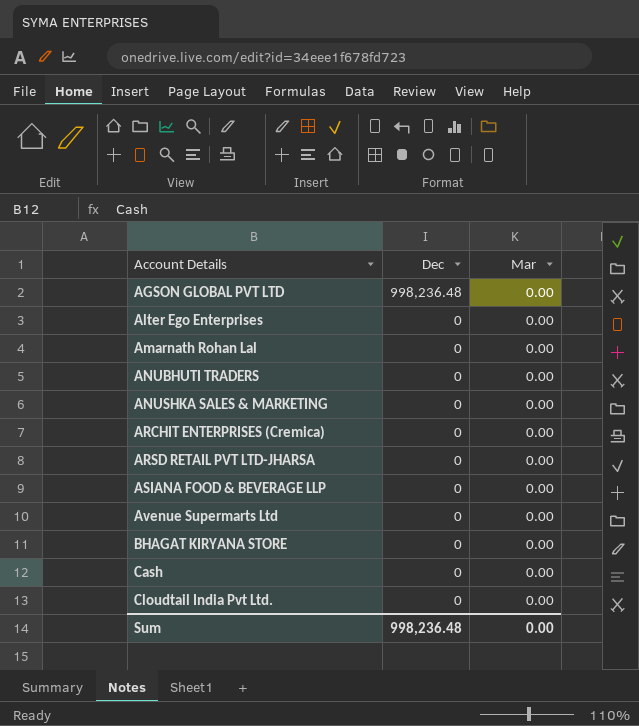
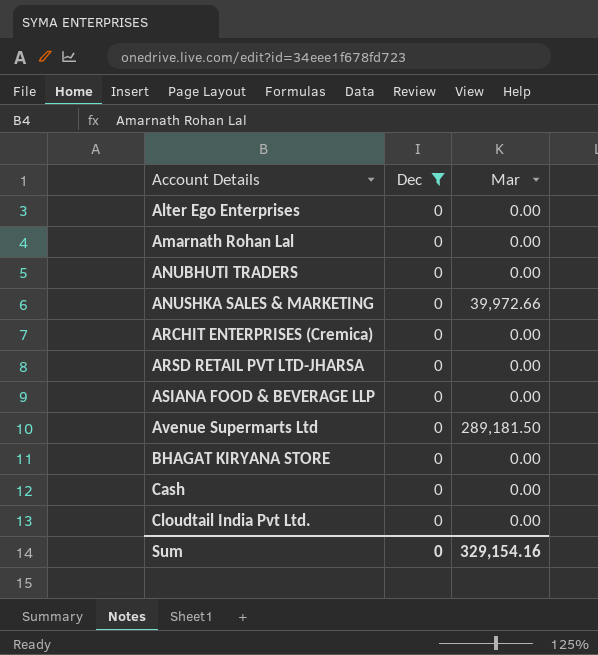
filter: none -> Dec = 0
ANUSHKA SALES & MARKETING | Mar: 0.00 -> 39,972.66
Avenue Supermarts Ltd | Mar: 0.00 -> 289,181.50
Sum | Dec: 998,236.48 -> 0
Sum | Mar: 0.00 -> 329,154.16

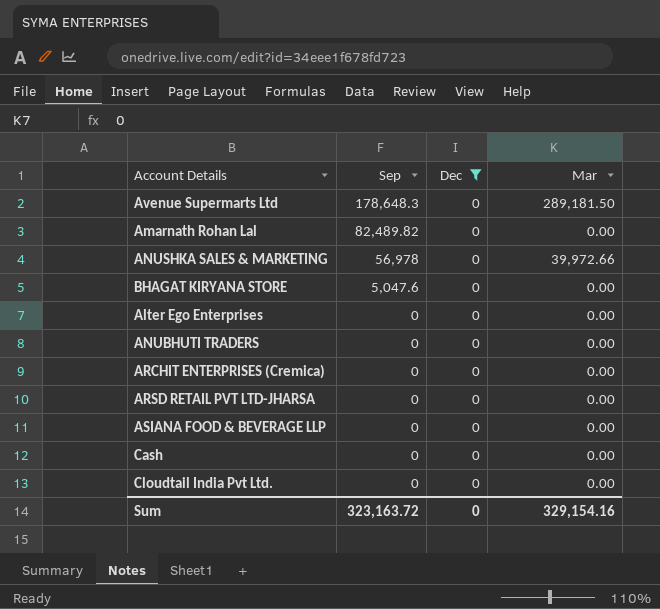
row order: Account Details ascending -> Sep descending
column Sep | position: none -> 2

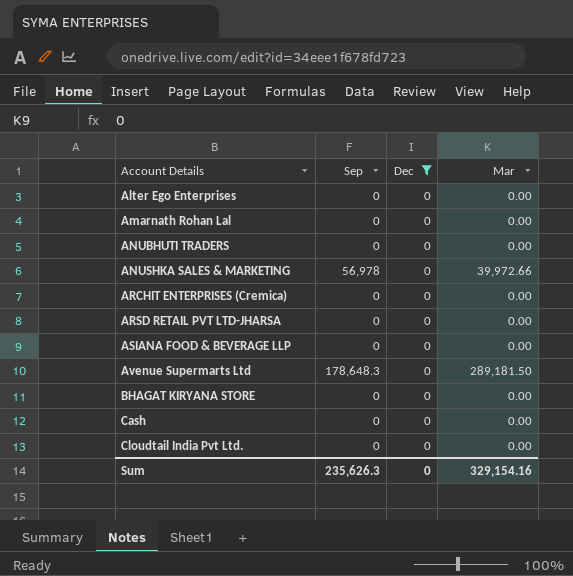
row order: Sep descending -> Account Details ascending
Amarnath Rohan Lal | Sep: 82,489.82 -> 0
BHAGAT KIRYANA STORE | Sep: 5,047.6 -> 0
Sum | Sep: 323,163.72 -> 235,626.3

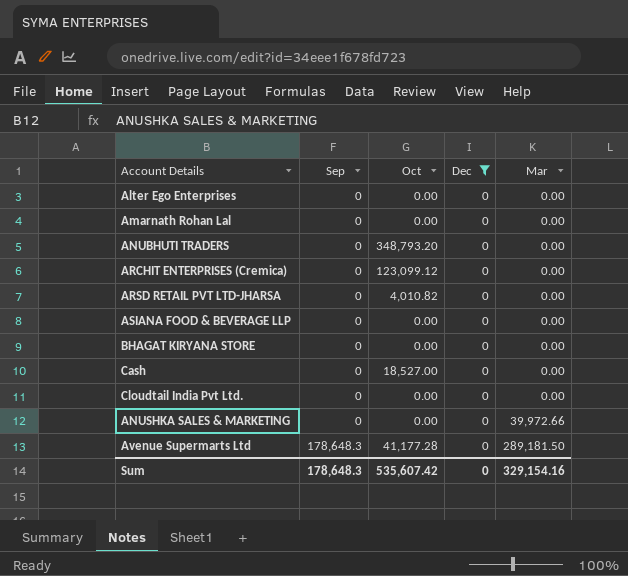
row order: Account Details ascending -> Sep ascending
column Oct | position: none -> 3
ANUSHKA SALES & MARKETING | Sep: 56,978 -> 0
Sum | Sep: 235,626.3 -> 178,648.3

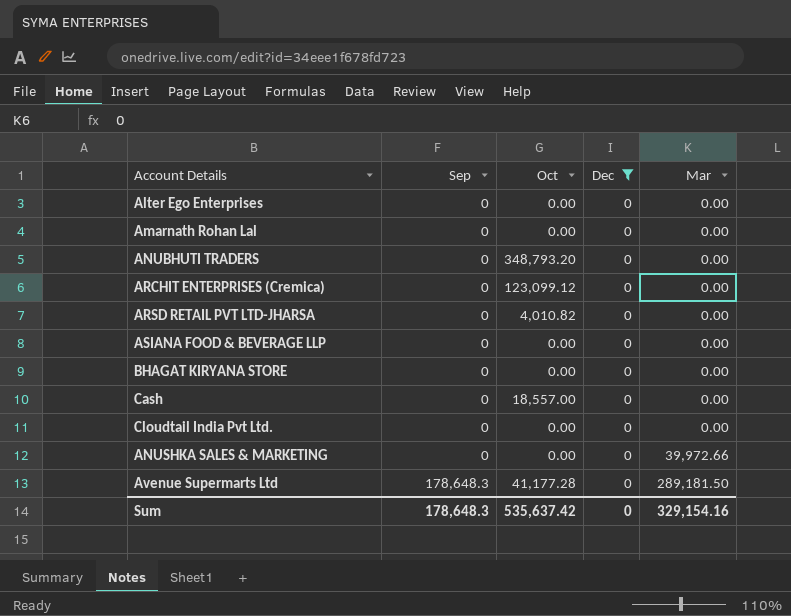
Cash | Oct: 18,527.00 -> 18,557.00
Sum | Oct: 535,607.42 -> 535,637.42

